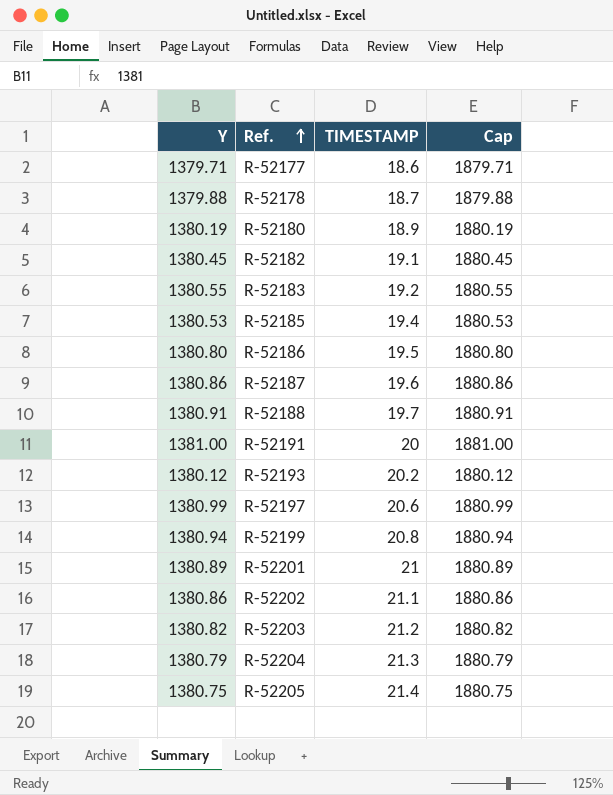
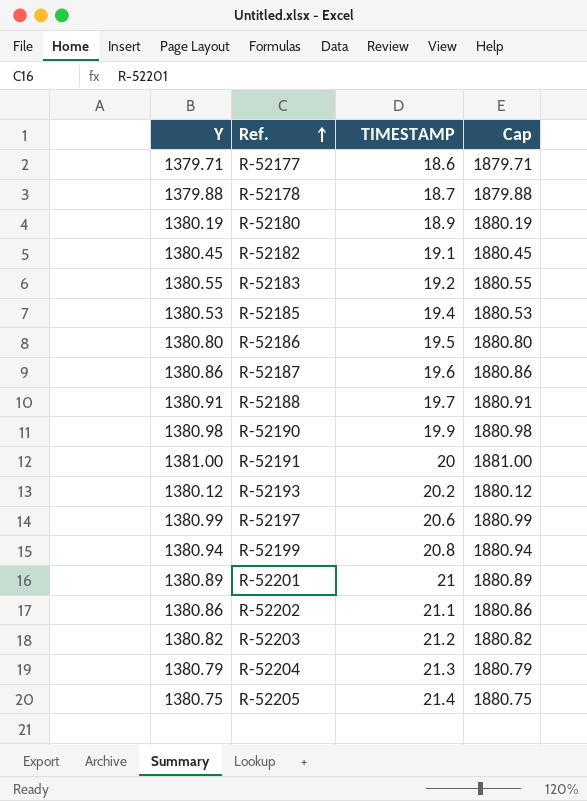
row R-52190: none -> 1380.98 | 19.9 | 1880.98

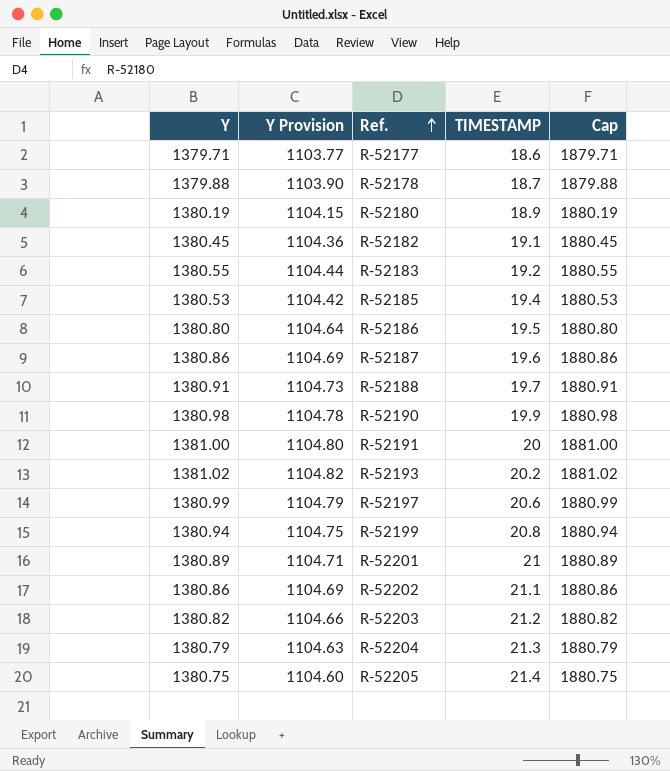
column Y Provision | formula: none -> [Y] * 0.8
R-52193 | Y: 1380.12 -> 1381.02
R-52193 | Cap: 1880.12 -> 1881.02

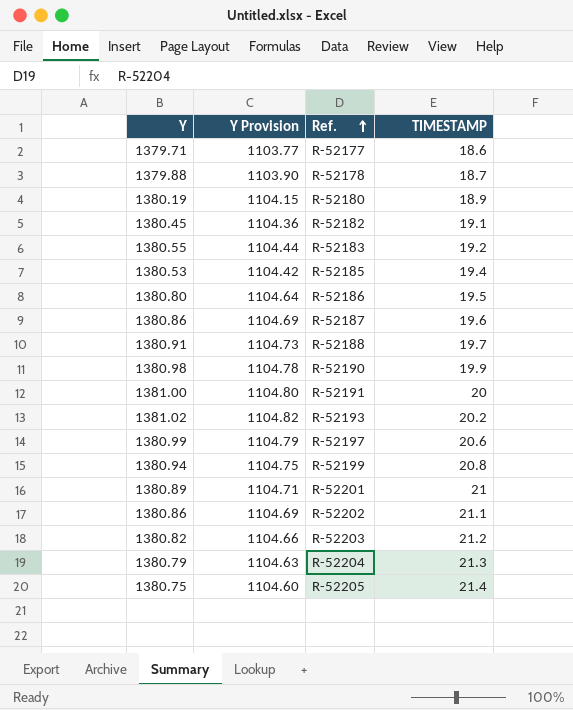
column Cap | formula: [Y] + 500 -> none

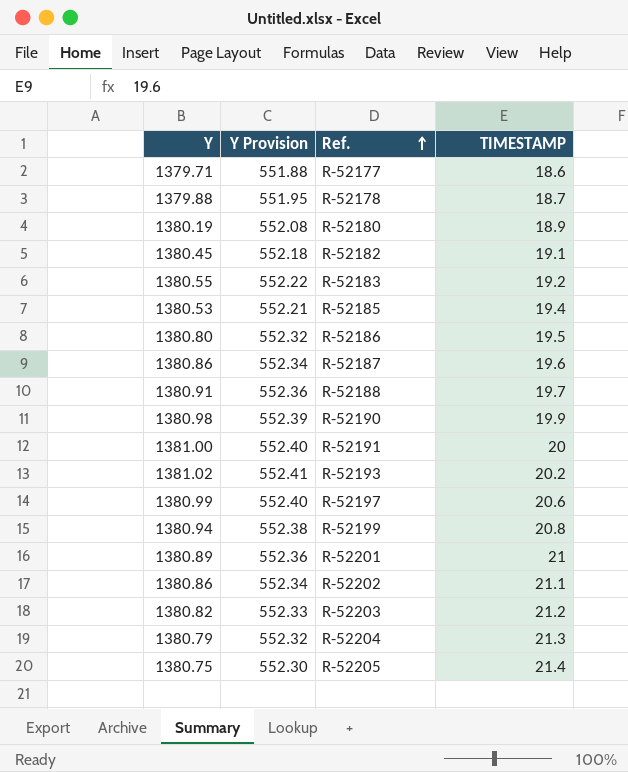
column Y Provision | formula: [Y] * 0.8 -> [Y] * 0.4

